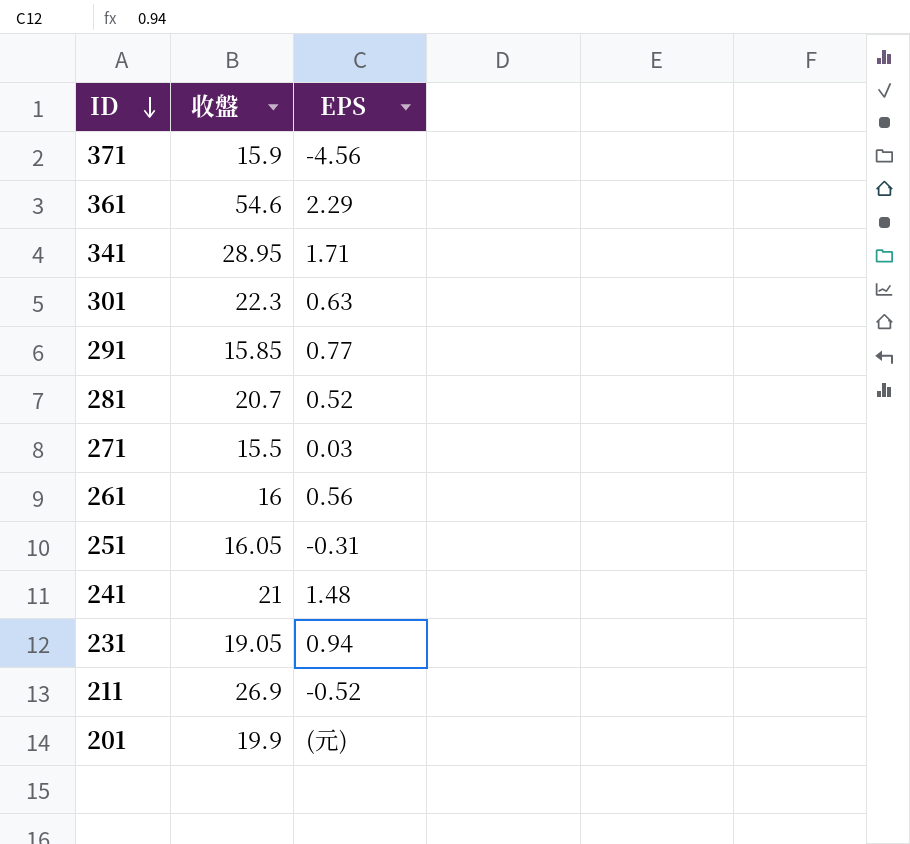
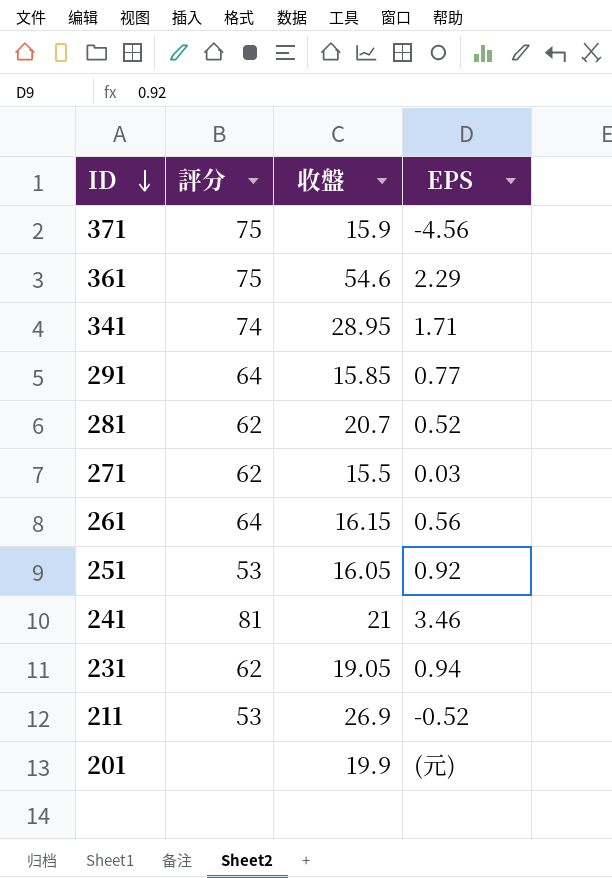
column 評分 | position: none -> 2
row 301: 22.3 | 0.63 -> none
261 | 收盤: 16 -> 16.15
251 | EPS: -0.31 -> 0.92
241 | EPS: 1.48 -> 3.46

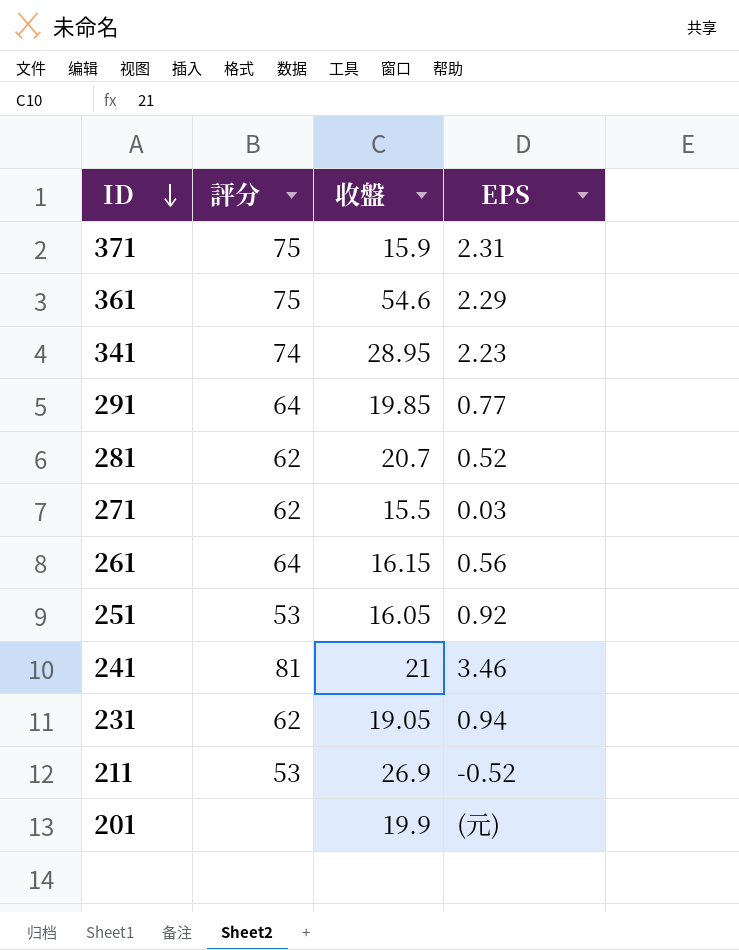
371 | EPS: -4.56 -> 2.31
341 | EPS: 1.71 -> 2.23
291 | 收盤: 15.85 -> 19.85

